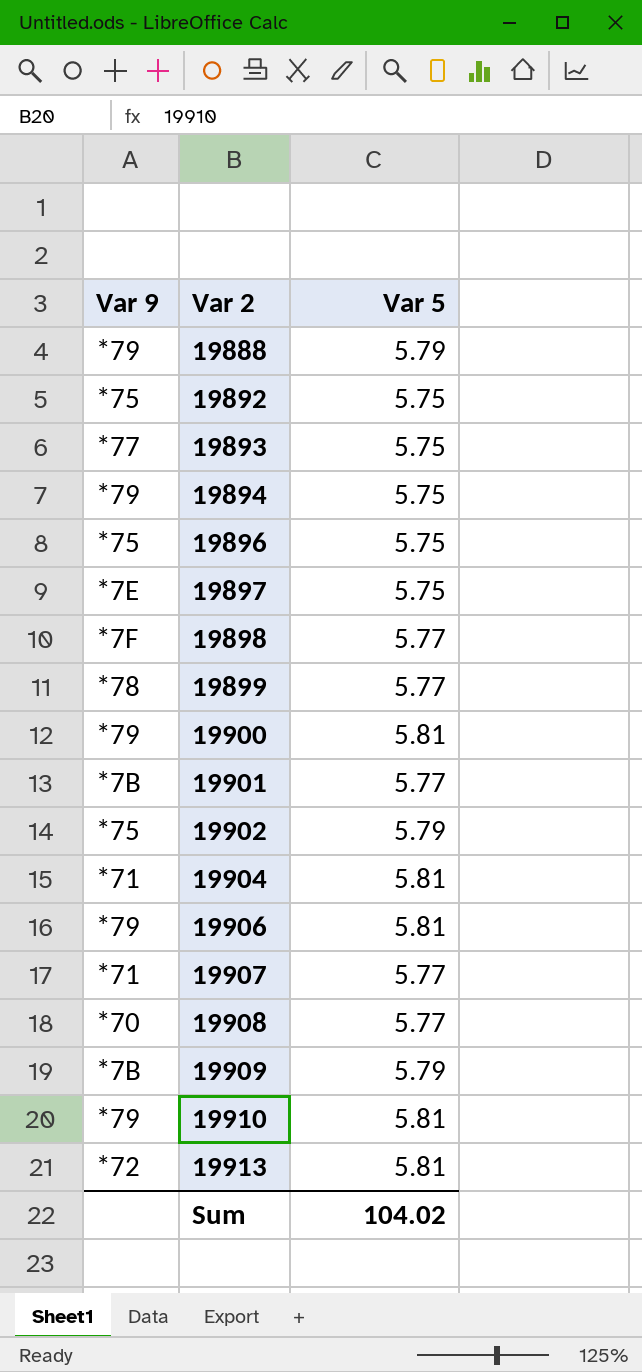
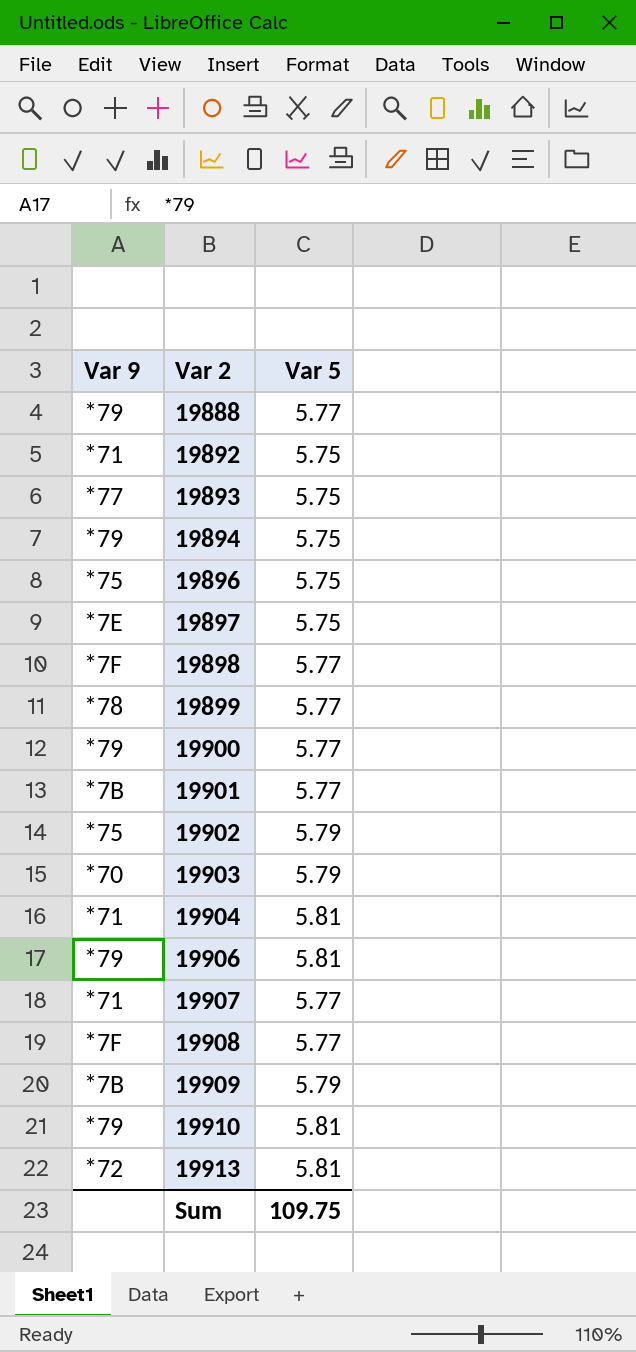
19888 | Var 5: 5.79 -> 5.77
19892 | Var 9: *75 -> *71
19900 | Var 5: 5.81 -> 5.77
row 19903: none -> *70 | 5.79
19908 | Var 9: *70 -> *7F
Sum | Var 5: 104.02 -> 109.75

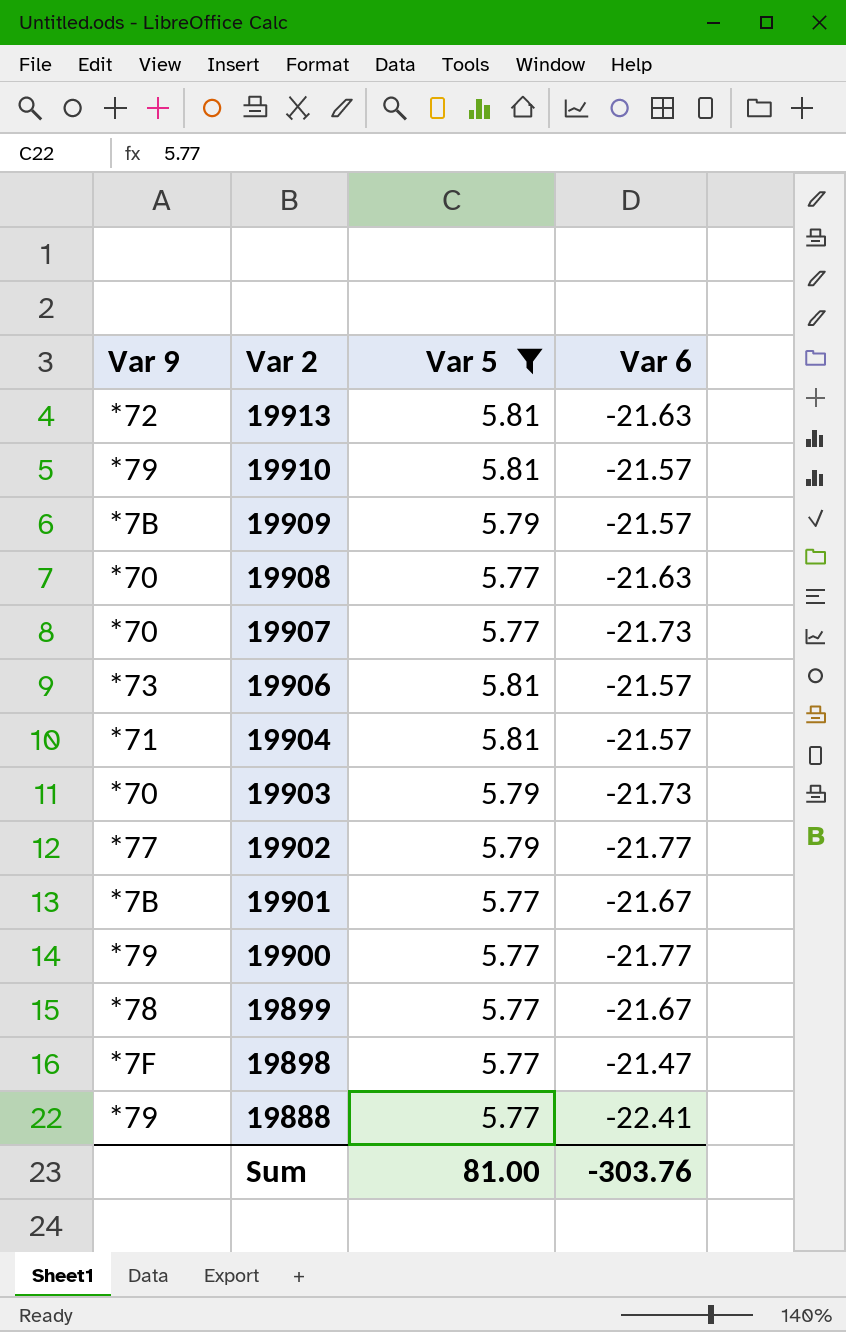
filter: none -> Var 5 != 5.75
row order: Var 2 ascending -> Var 2 descending
column Var 6 | position: none -> 4
19908 | Var 9: *7F -> *70
19907 | Var 9: *71 -> *70
19906 | Var 9: *79 -> *73
19902 | Var 9: *75 -> *77
Sum | Var 5: 109.75 -> 81.00

